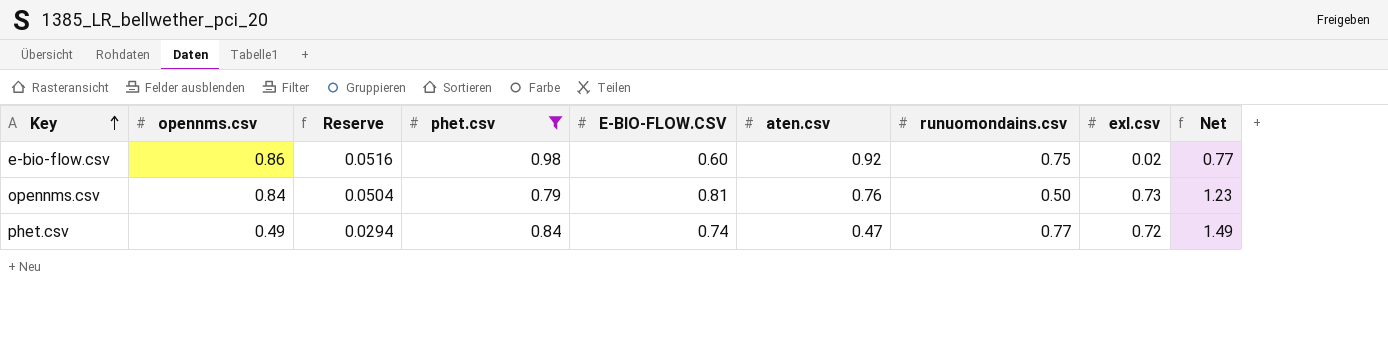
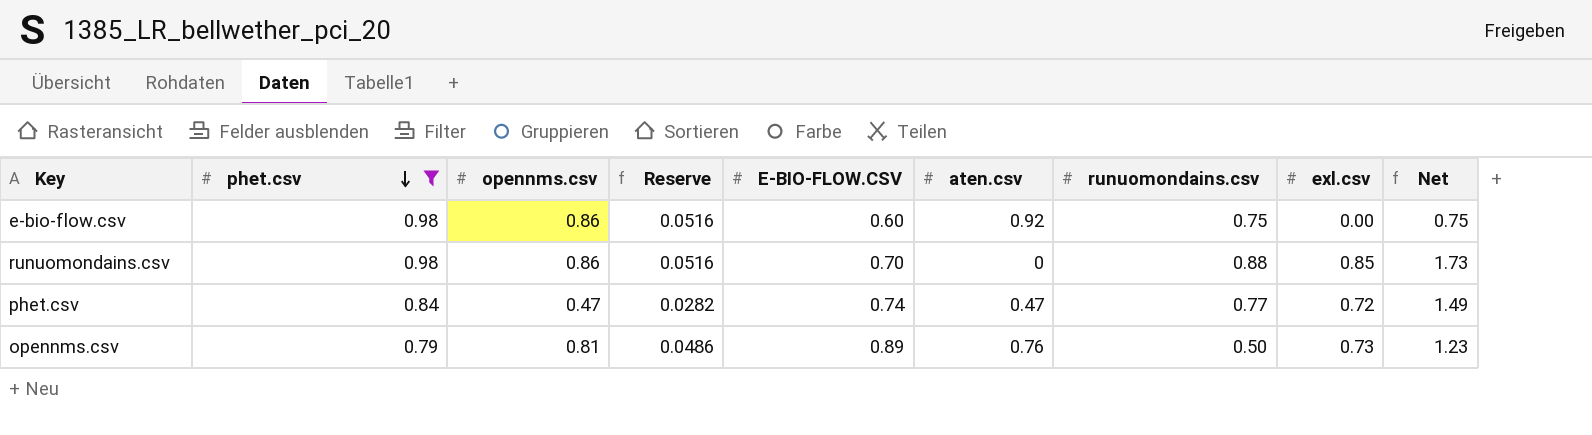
row order: Key ascending -> phet.csv descending
column phet.csv | position: 4 -> 2
e-bio-flow.csv | exl.csv: 0.02 -> 0.00
e-bio-flow.csv | Net: 0.77 -> 0.75
row runuomondains.csv: none -> 0.98 | 0.86 | 0.0516 | 0.70 | 0 | 0.88 | 0.85 | 1.73
phet.csv | opennms.csv: 0.49 -> 0.47
phet.csv | Reserve: 0.0294 -> 0.0282
opennms.csv | opennms.csv: 0.84 -> 0.81
opennms.csv | Reserve: 0.0504 -> 0.0486
opennms.csv | E-BIO-FLOW.CSV: 0.81 -> 0.89

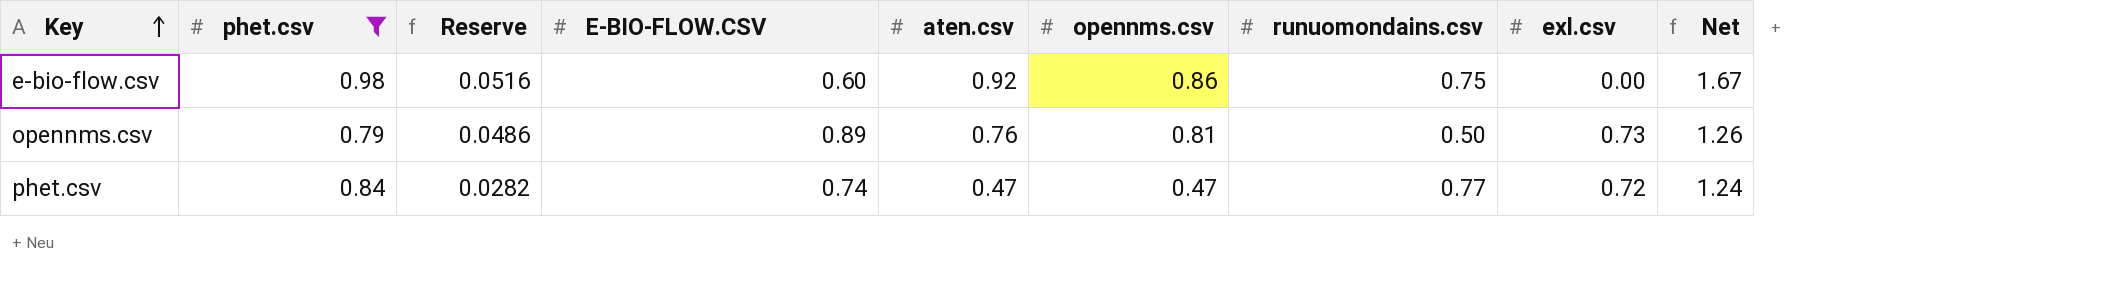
row order: phet.csv descending -> Key ascending
column opennms.csv | position: 3 -> 6
column Net | formula: [runuomondains.csv] + [exl.csv] -> [aten.csv] + [runuomondains.csv]
row runuomondains.csv: 0.98 | 0.86 | 0.0516 | 0.70 | 0 | 0.88 | 0.85 | 1.73 -> none

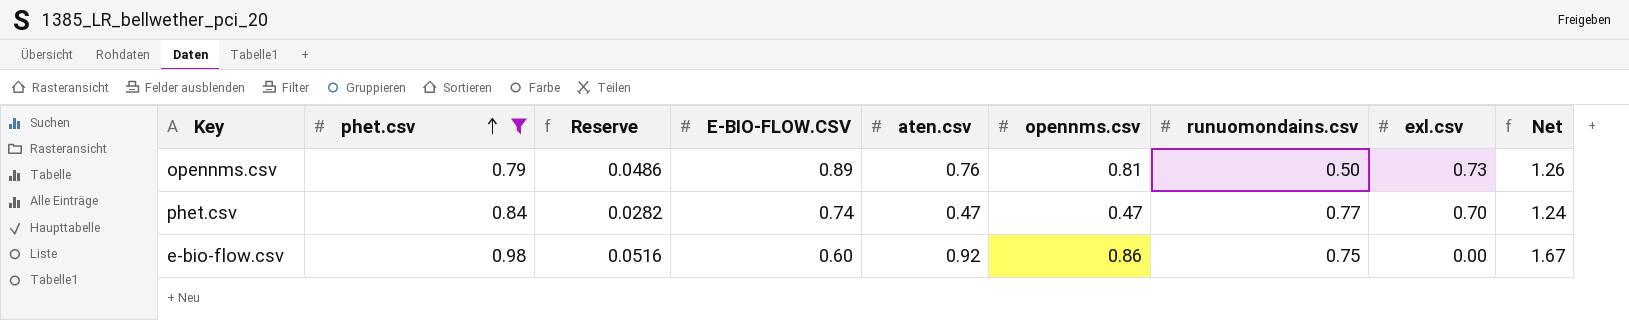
row order: Key ascending -> phet.csv ascending
phet.csv | exl.csv: 0.72 -> 0.70

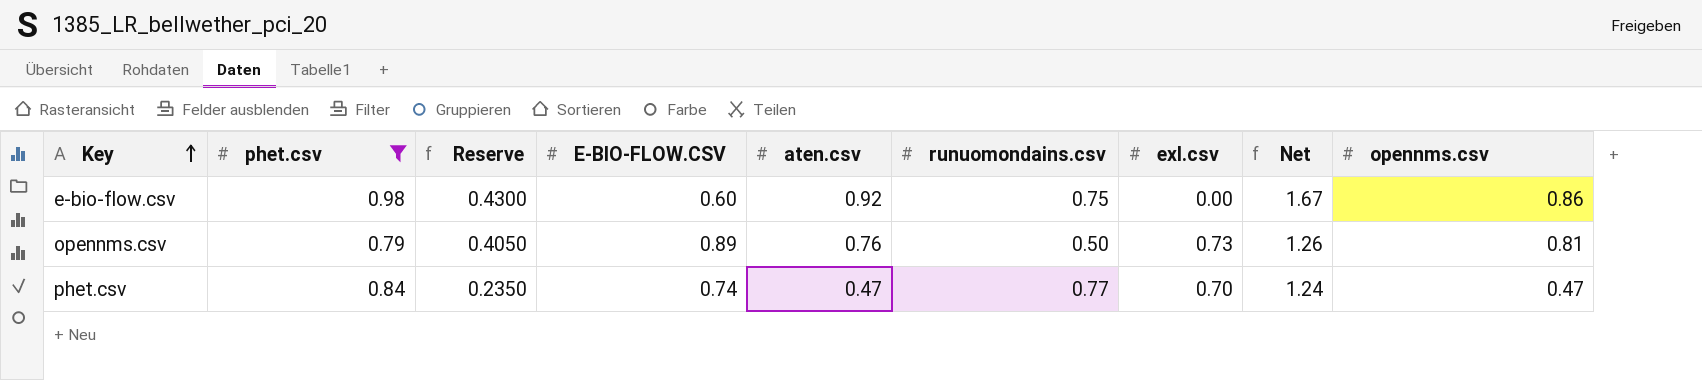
row order: phet.csv ascending -> Key ascending
column Reserve | formula: [opennms.csv] * 0.06 -> [opennms.csv] * 0.5
column opennms.csv | position: 6 -> 9

